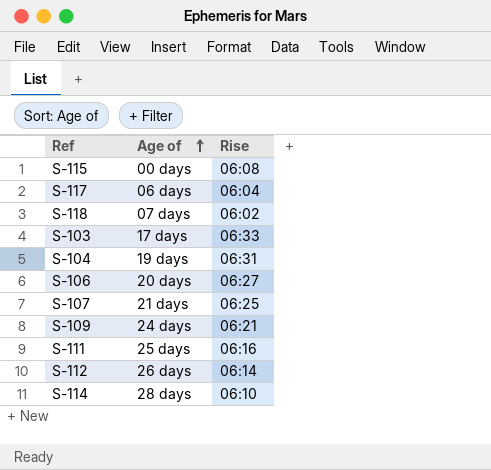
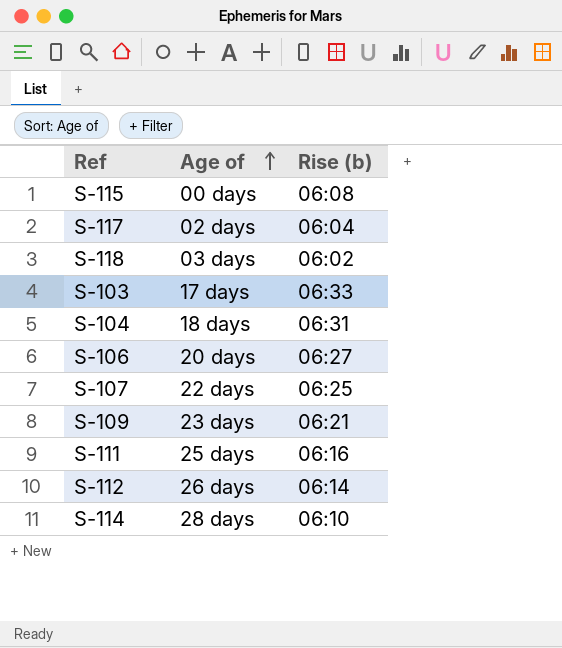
column name: Rise -> Rise (b)
S-117 | Age of: 06 days -> 02 days
S-118 | Age of: 07 days -> 03 days
S-104 | Age of: 19 days -> 18 days
S-107 | Age of: 21 days -> 22 days
S-109 | Age of: 24 days -> 23 days

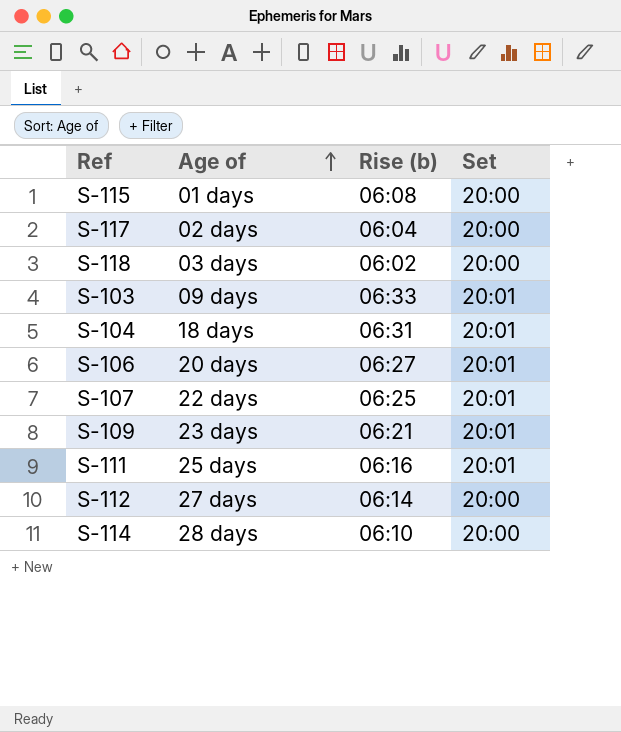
column Set | position: none -> 4
S-115 | Age of: 00 days -> 01 days
S-103 | Age of: 17 days -> 09 days
S-112 | Age of: 26 days -> 27 days

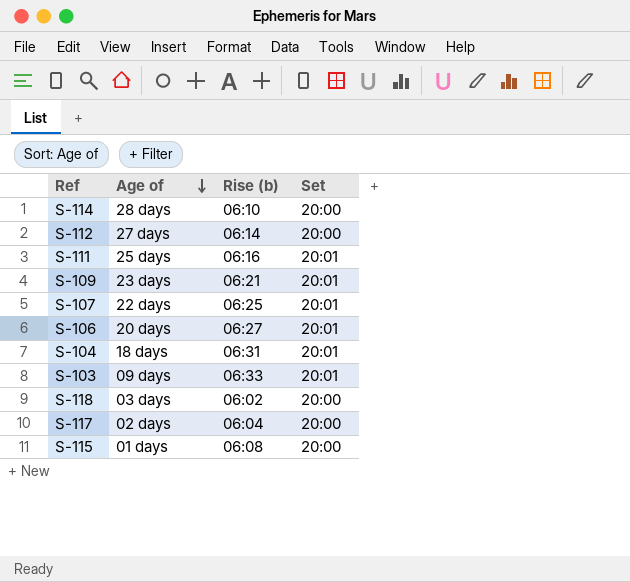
row order: Age of ascending -> Age of descending

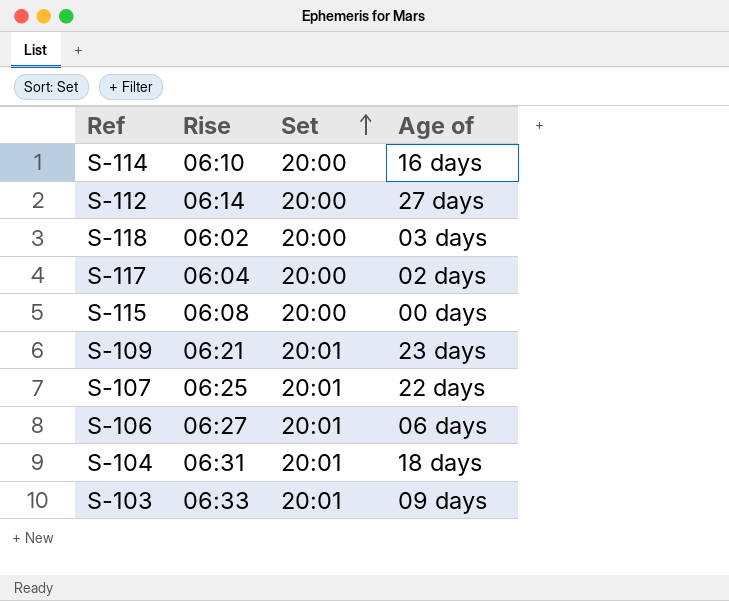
row order: Age of descending -> Set ascending
column name: Rise (b) -> Rise
column Age of | position: 2 -> 4
row S-111: 25 days | 06:16 | 20:01 -> none
S-114 | Age of: 28 days -> 16 days
S-115 | Age of: 01 days -> 00 days
S-106 | Age of: 20 days -> 06 days

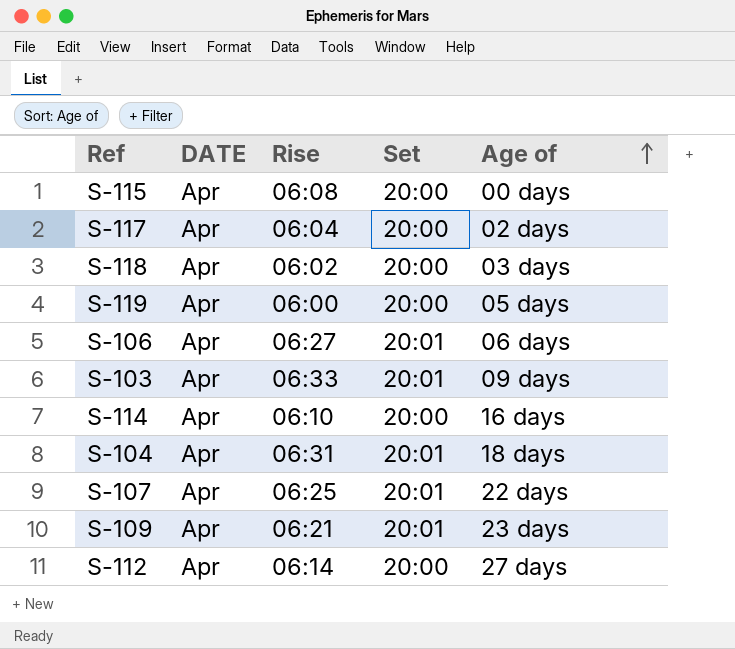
row order: Set ascending -> Age of ascending
column DATE | position: none -> 2
row S-119: none -> Apr | 06:00 | 20:00 | 05 days

